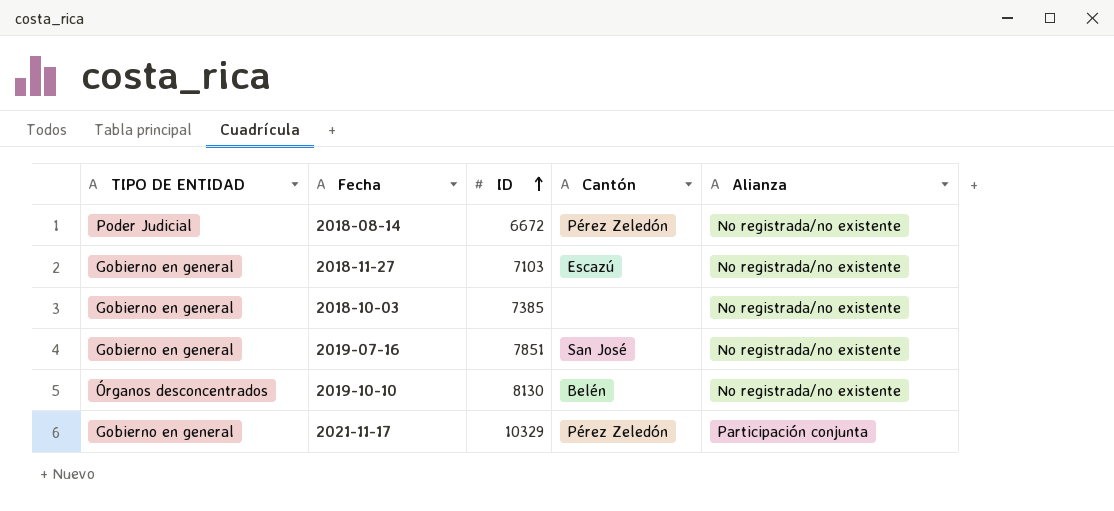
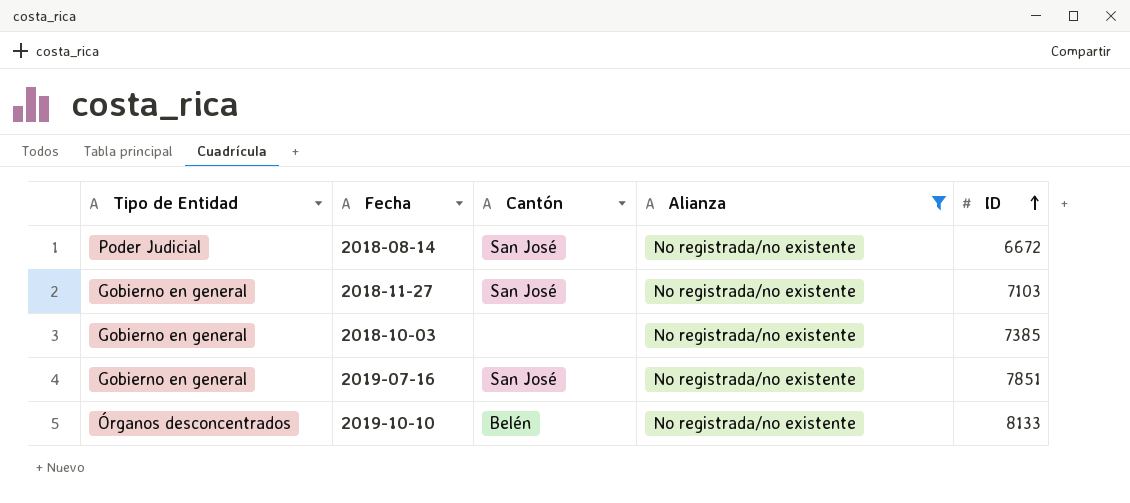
filter: none -> Alianza = No registrada/no existente
column name: TIPO DE ENTIDAD -> Tipo de Entidad
column ID | position: 3 -> 5
2018-08-14 | Cantón: Pérez Zeledón -> San José
2018-11-27 | Cantón: Escazú -> San José
2019-10-10 | ID: 8130 -> 8133

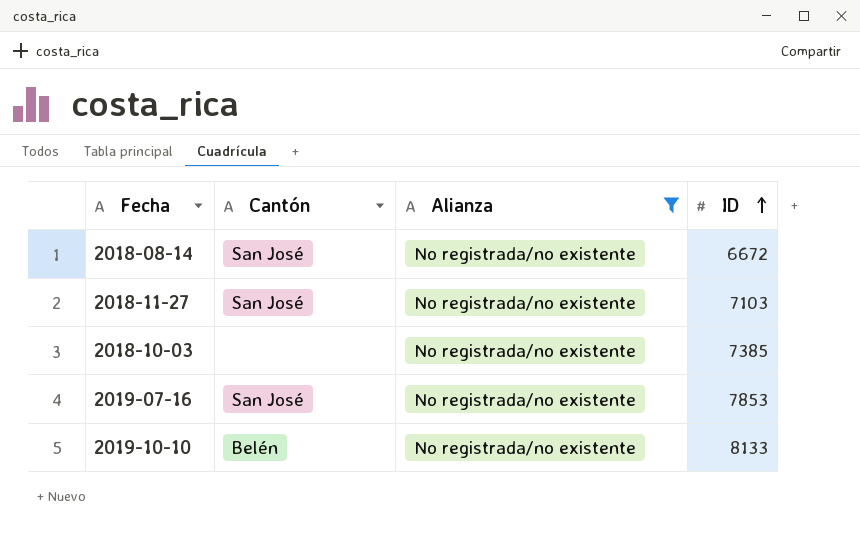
column Tipo de Entidad | position: 1 -> none
2019-07-16 | ID: 7851 -> 7853

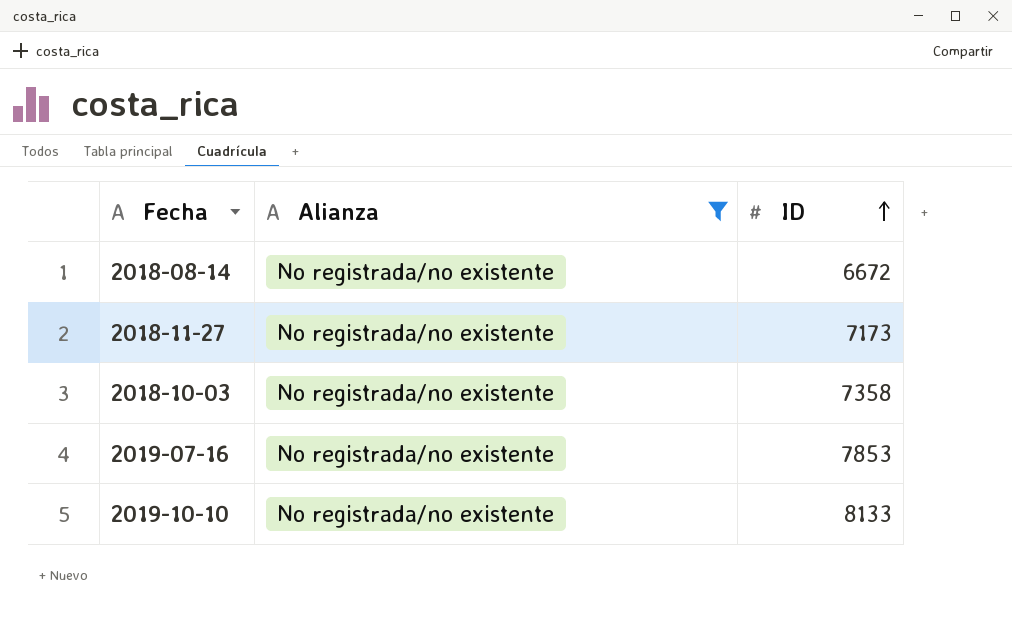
column Cantón | position: 2 -> none
2018-11-27 | ID: 7103 -> 7173
2018-10-03 | ID: 7385 -> 7358

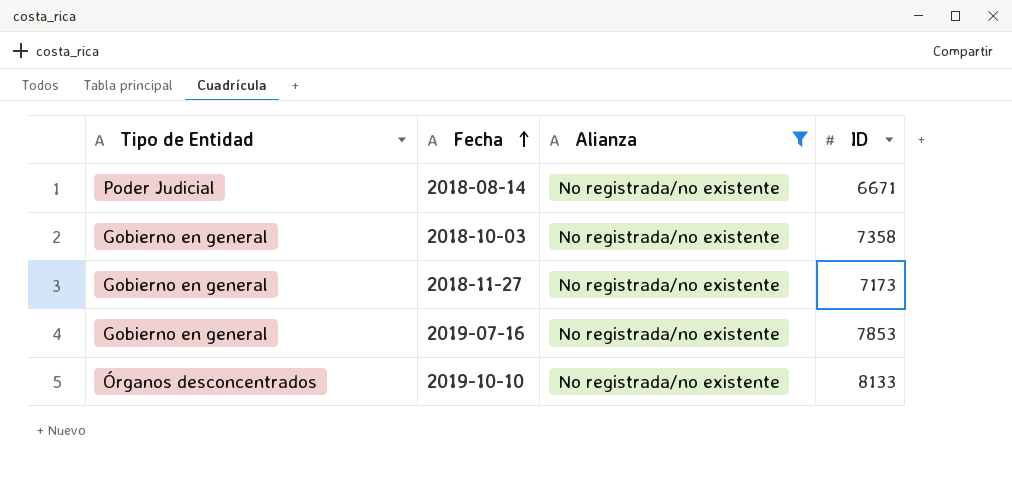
row order: ID ascending -> Fecha ascending
column Tipo de Entidad | position: none -> 1
2018-08-14 | ID: 6672 -> 6671

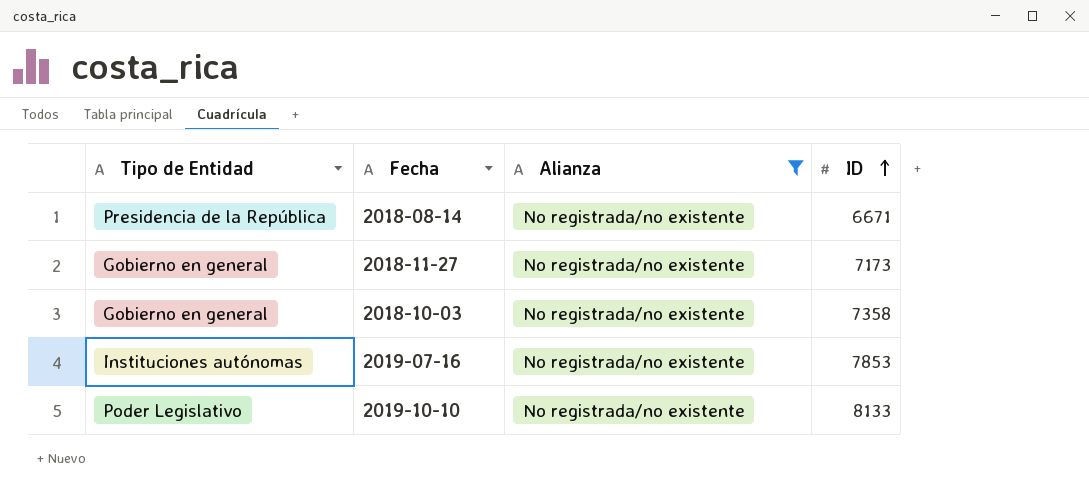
row order: Fecha ascending -> ID ascending
2018-08-14 | Tipo de Entidad: Poder Judicial -> Presidencia de la República
2019-07-16 | Tipo de Entidad: Gobierno en general -> Instituciones autónomas
2019-10-10 | Tipo de Entidad: Órganos desconcentrados -> Poder Legislativo

